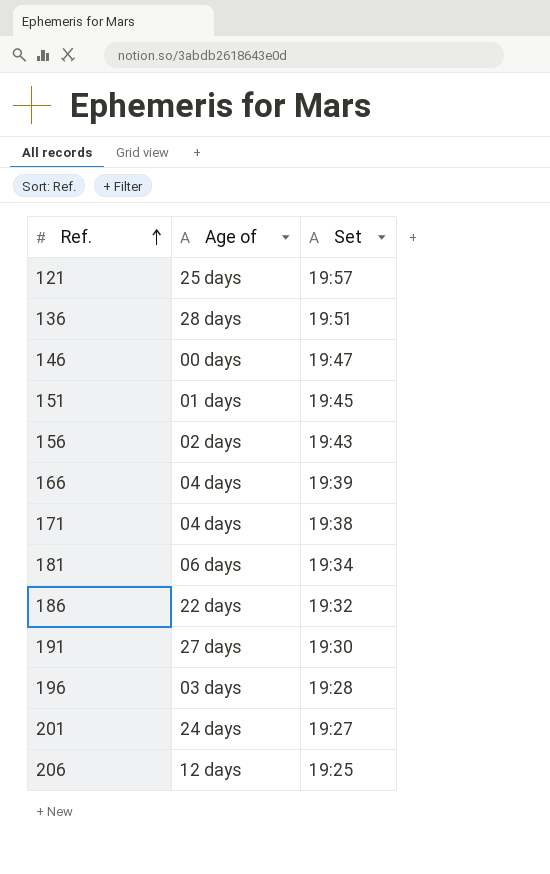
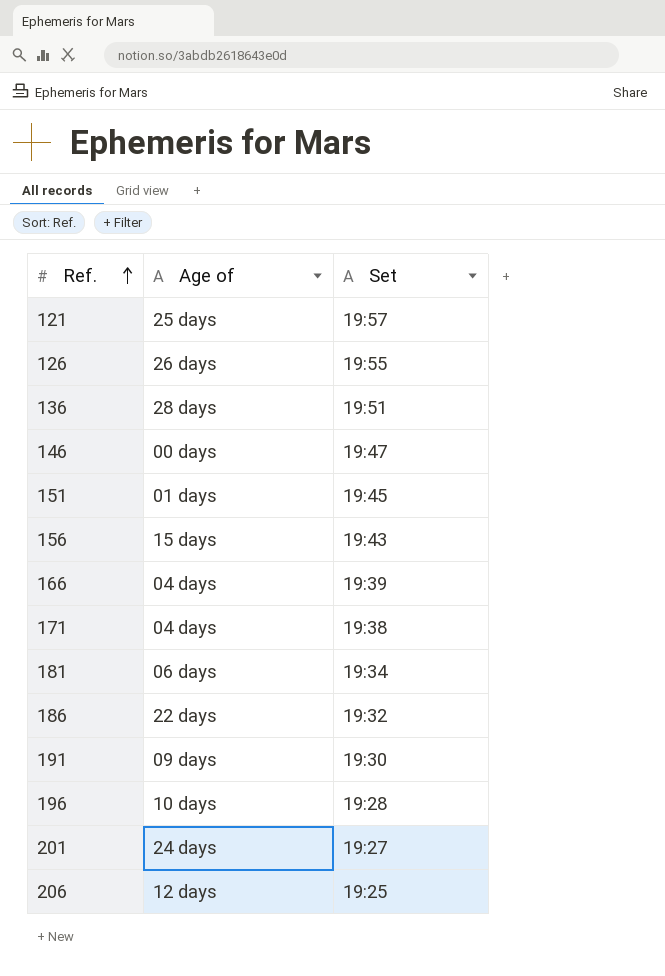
row 126: none -> 26 days | 19:55
156 | Age of: 02 days -> 15 days
191 | Age of: 27 days -> 09 days
196 | Age of: 03 days -> 10 days

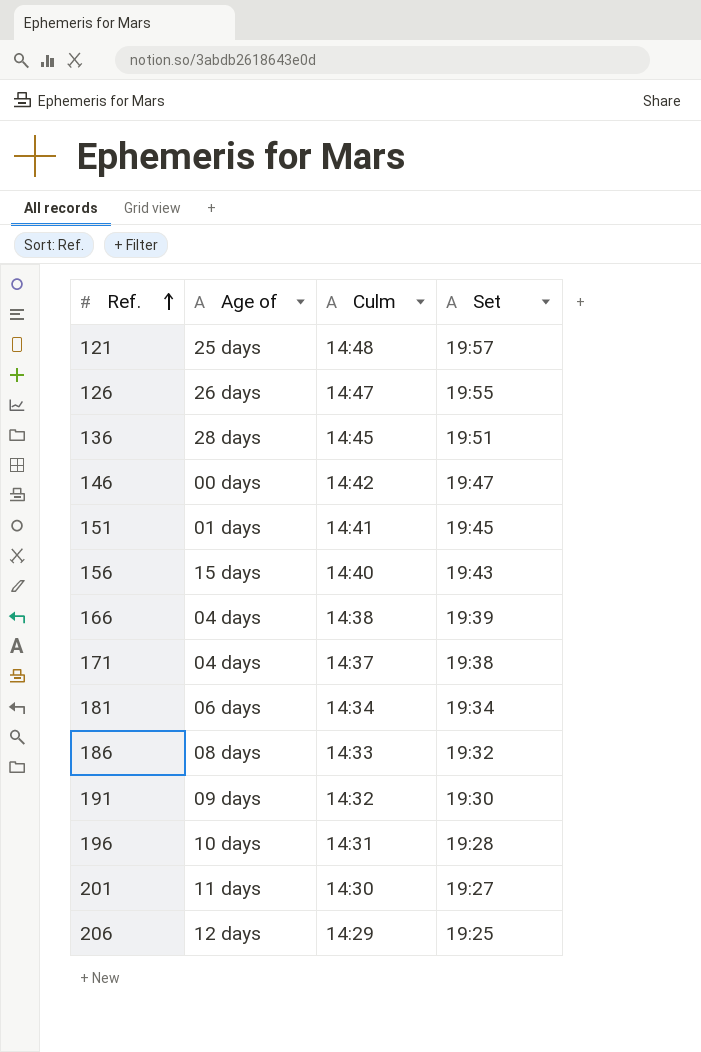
column Culm | position: none -> 3
186 | Age of: 22 days -> 08 days
201 | Age of: 24 days -> 11 days

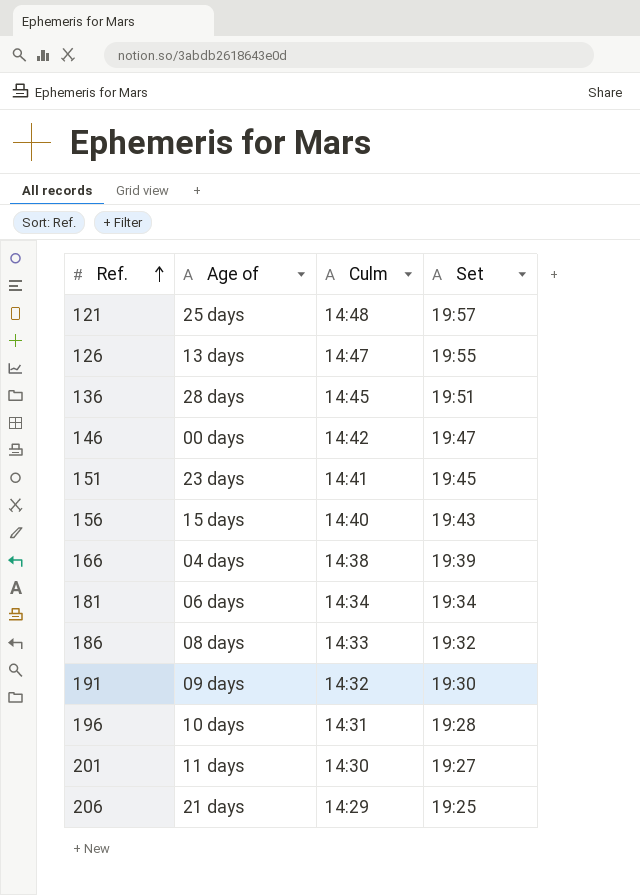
row 171: 04 days | 14:37 | 19:38 -> none
126 | Age of: 26 days -> 13 days
151 | Age of: 01 days -> 23 days
206 | Age of: 12 days -> 21 days

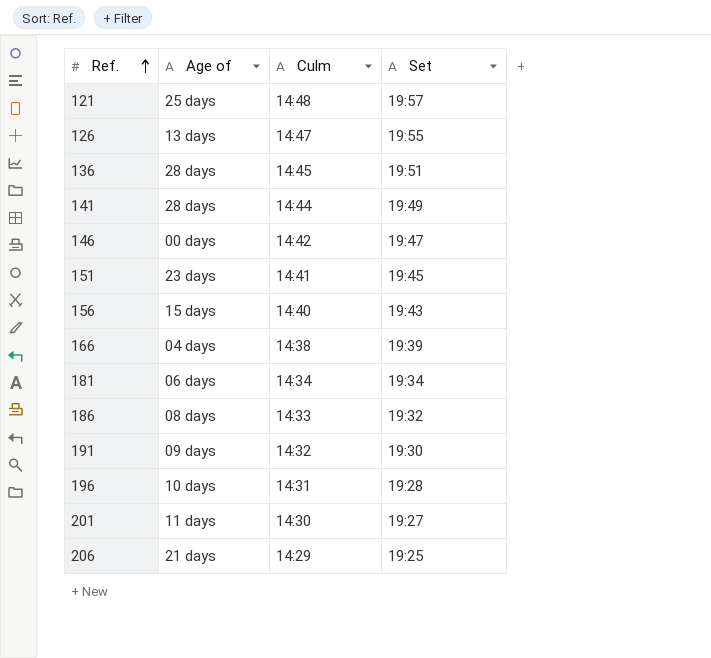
row 141: none -> 28 days | 14:44 | 19:49

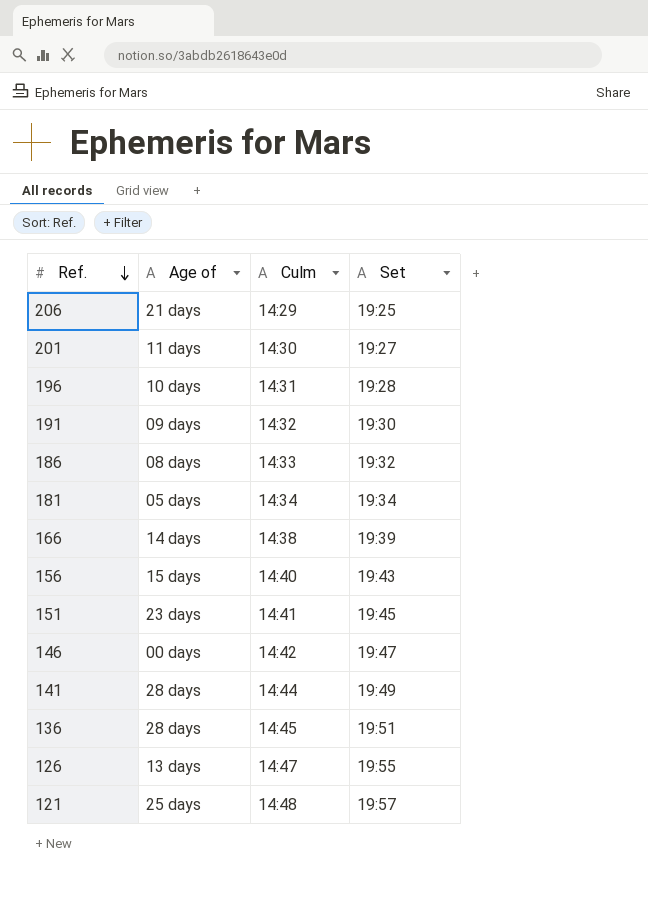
row order: Ref. ascending -> Ref. descending
181 | Age of: 06 days -> 05 days
166 | Age of: 04 days -> 14 days

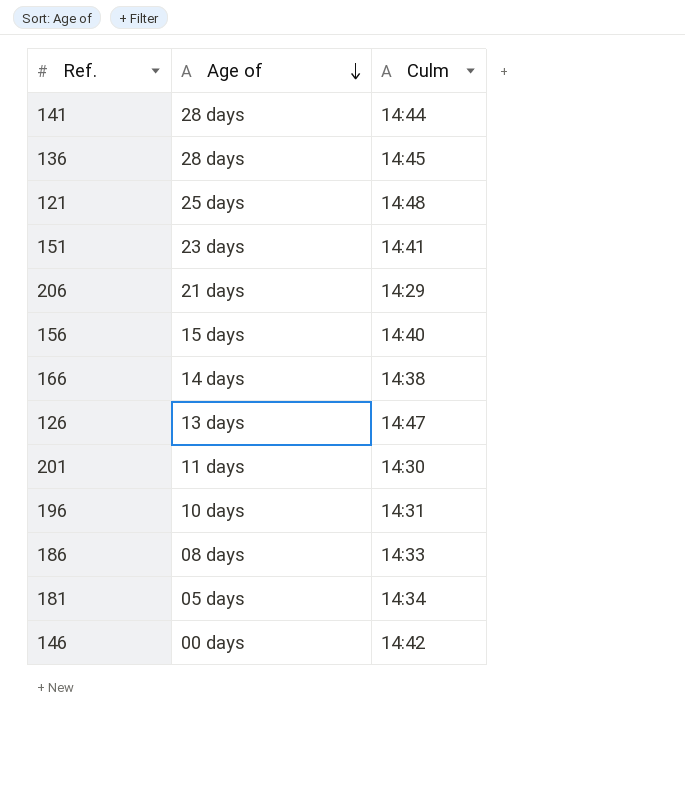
row order: Ref. descending -> Age of descending
column Set | position: 4 -> none
row 191: 09 days | 14:32 | 19:30 -> none

